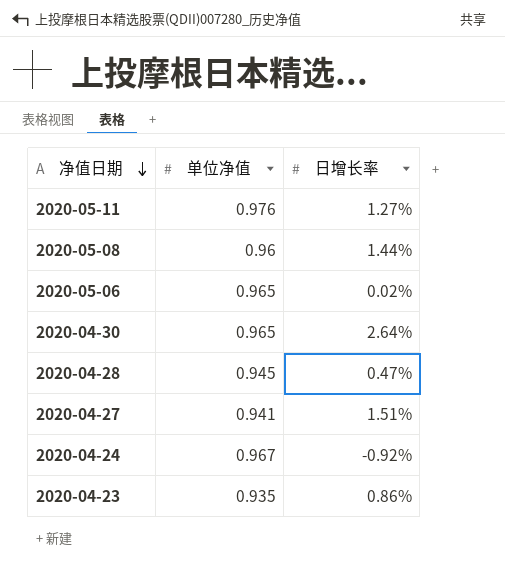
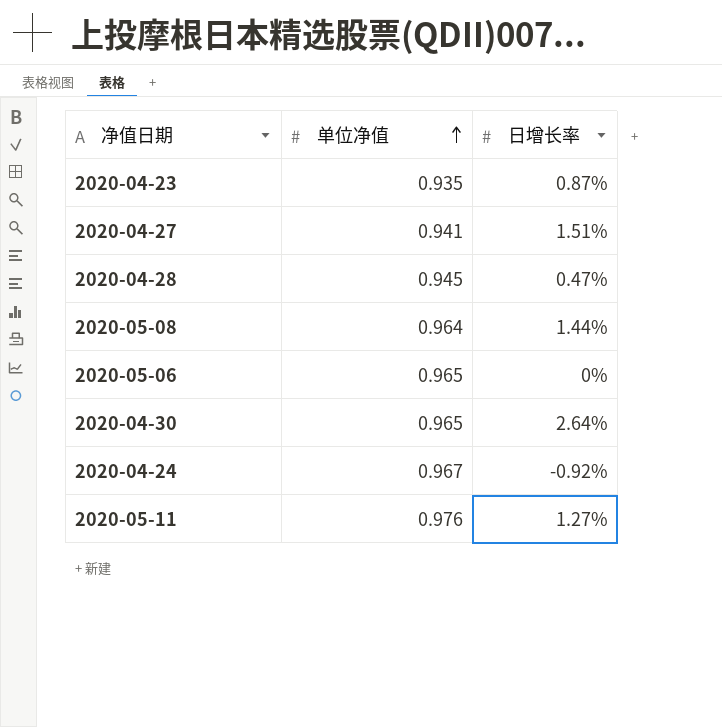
row order: 净值日期 descending -> 单位净值 ascending
2020-04-23 | 日增长率: 0.86% -> 0.87%
2020-05-08 | 单位净值: 0.96 -> 0.964
2020-05-06 | 日增长率: 0.02% -> 0%

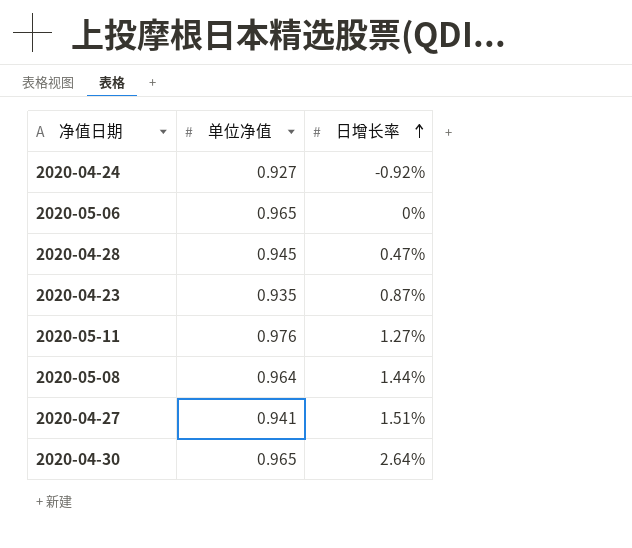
row order: 单位净值 ascending -> 日增长率 ascending
2020-04-24 | 单位净值: 0.967 -> 0.927

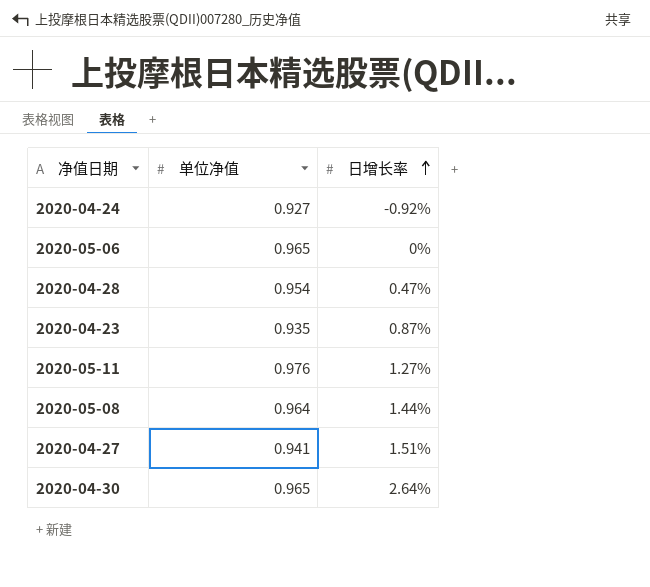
2020-04-28 | 单位净值: 0.945 -> 0.954

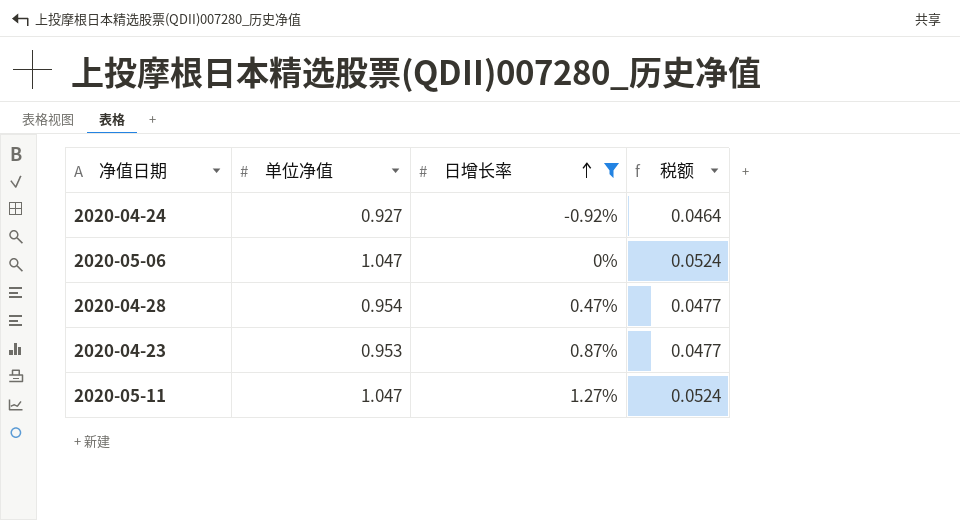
filter: none -> 日增长率 <= 1.27%
column 税额 | formula: none -> [单位净值] * 0.05
2020-05-06 | 单位净值: 0.965 -> 1.047
2020-04-23 | 单位净值: 0.935 -> 0.953
2020-05-11 | 单位净值: 0.976 -> 1.047

